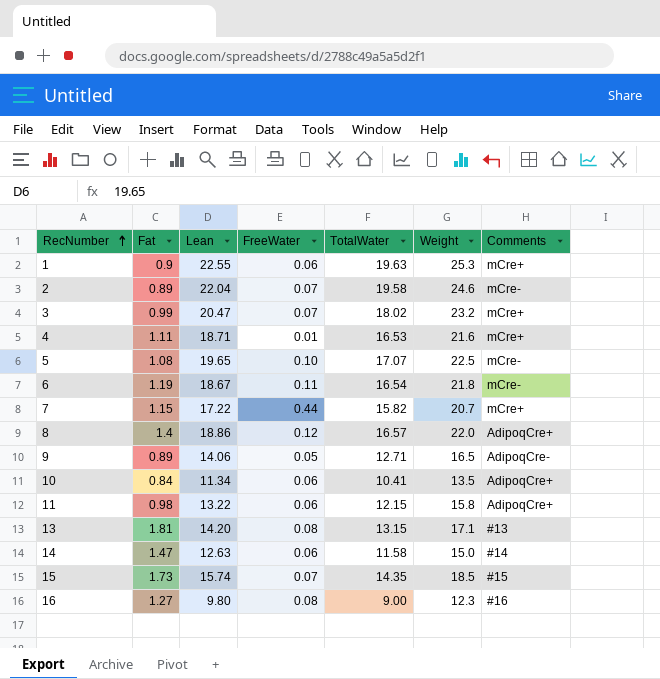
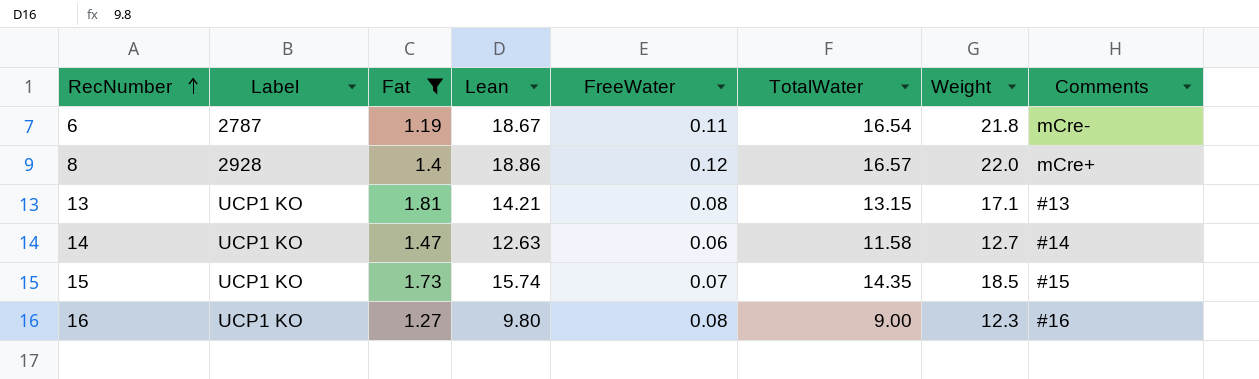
filter: none -> Fat >= 1.19
column Label | position: none -> 2
8 | Comments: AdipoqCre+ -> mCre+
13 | Lean: 14.20 -> 14.21
14 | Weight: 15.0 -> 12.7

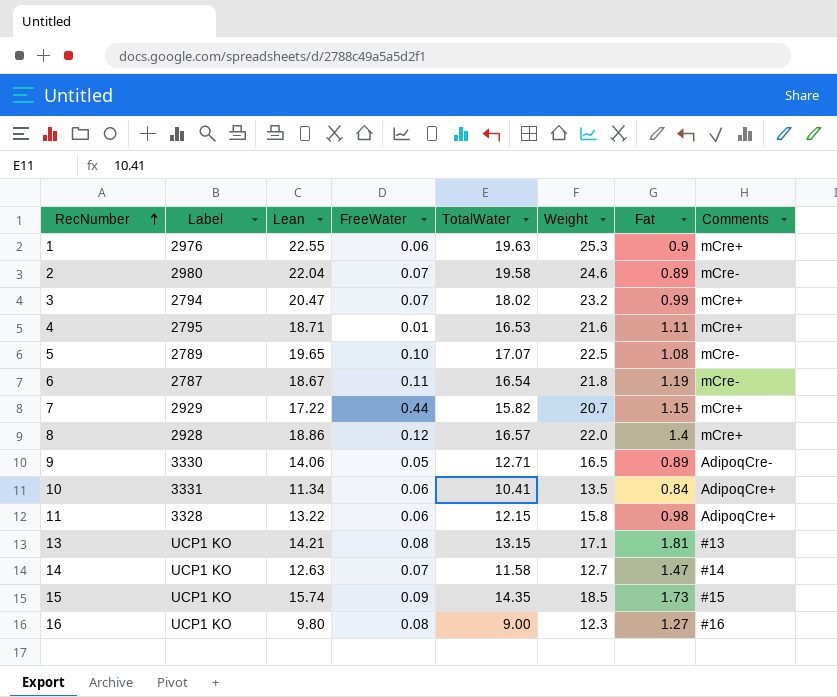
filter: Fat >= 1.19 -> none
column Fat | position: 3 -> 7
14 | FreeWater: 0.06 -> 0.07
15 | FreeWater: 0.07 -> 0.09

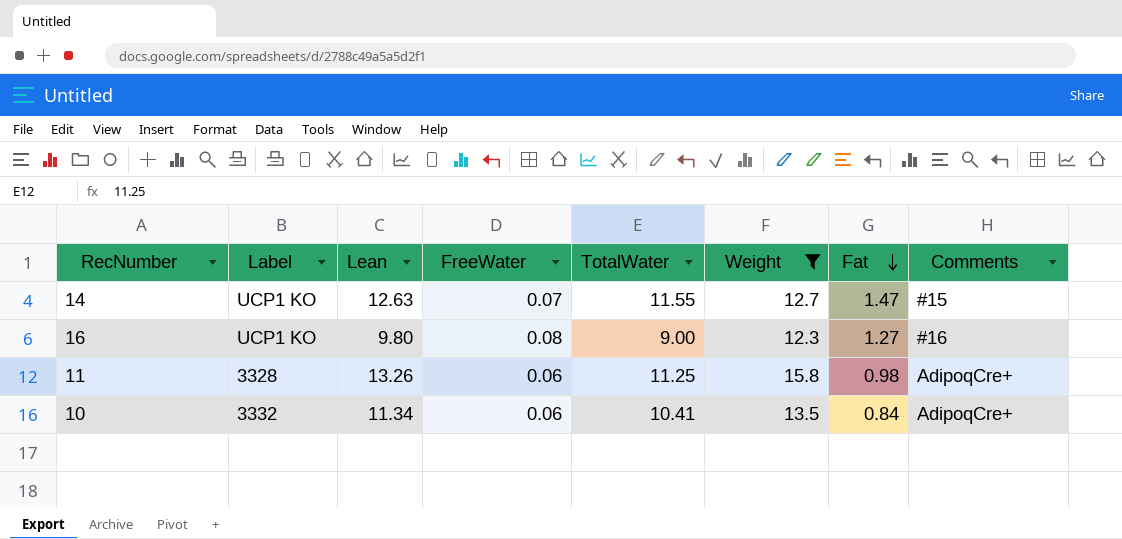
filter: none -> Weight <= 15.8
row order: RecNumber ascending -> Fat descending
14 | TotalWater: 11.58 -> 11.55
14 | Comments: #14 -> #15
11 | Lean: 13.22 -> 13.26
11 | TotalWater: 12.15 -> 11.25
10 | Label: 3331 -> 3332

